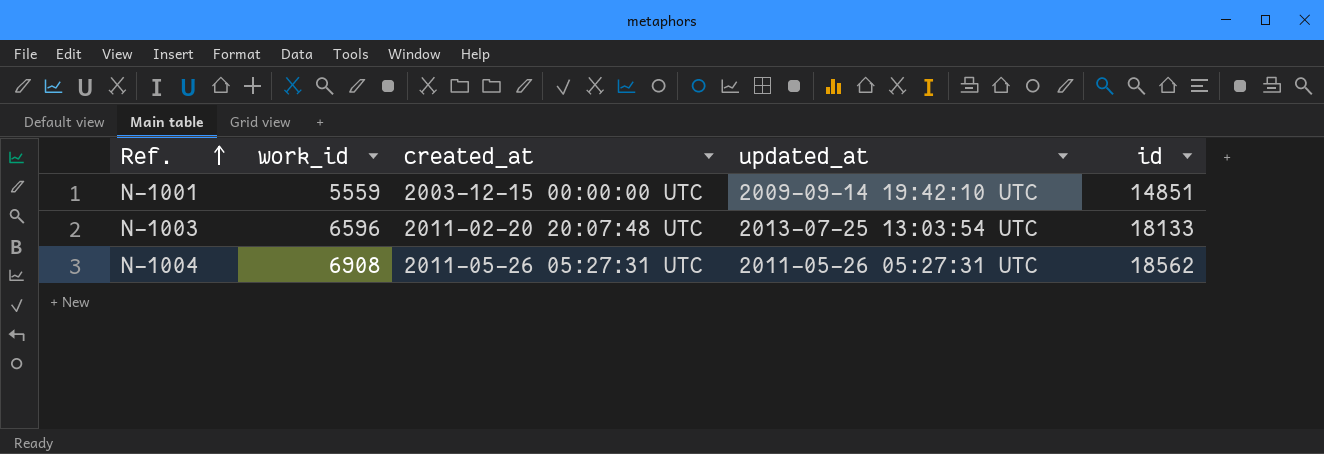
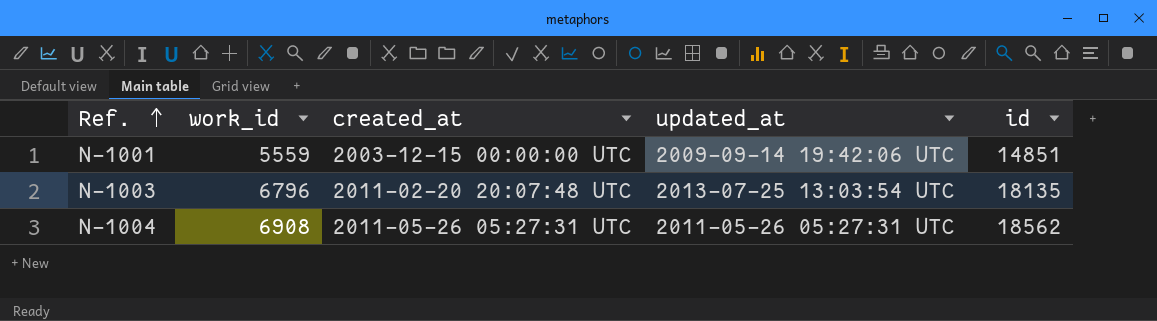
N-1001 | updated_at: 2009-09-14 19:42:10 UTC -> 2009-09-14 19:42:06 UTC
N-1003 | work_id: 6596 -> 6796
N-1003 | id: 18133 -> 18135

